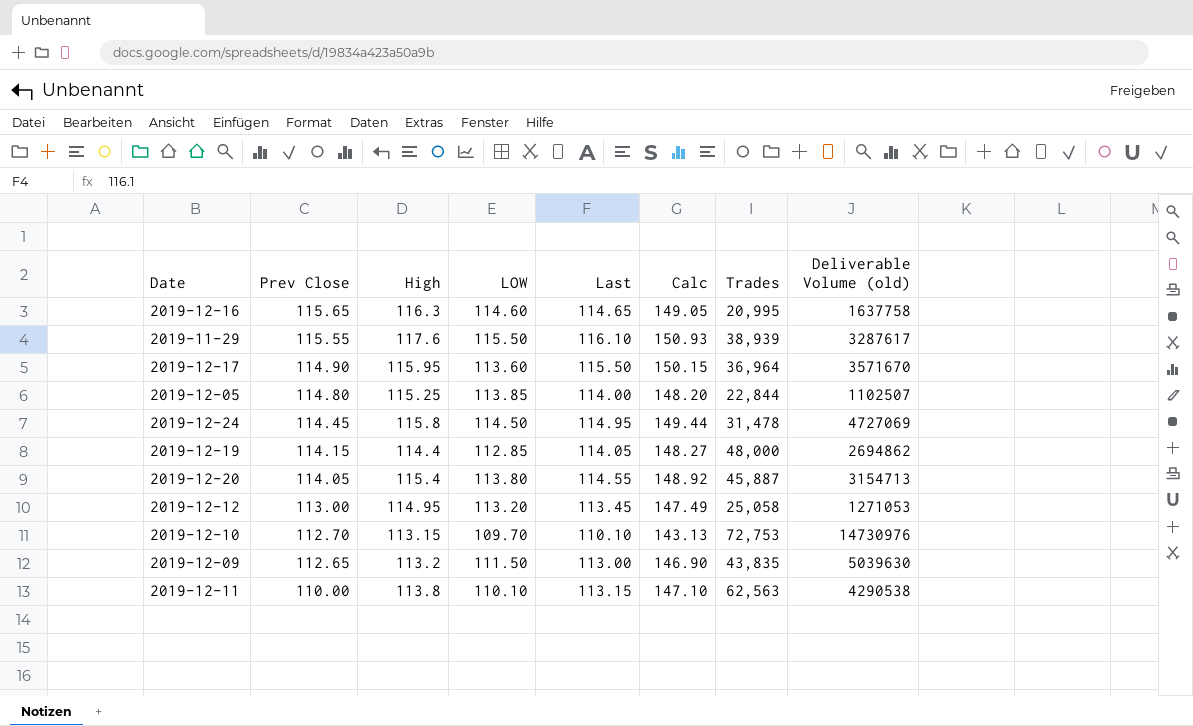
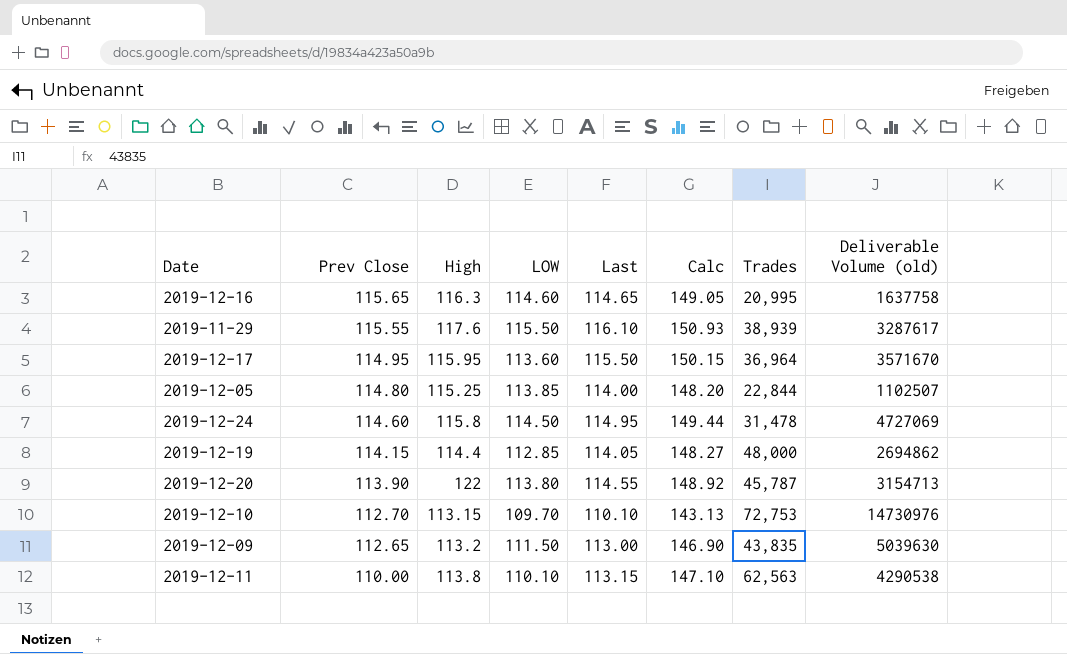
row 2019-12-12: 113.00 | 114.95 | 113.20 | 113.45 | 147.49 | 25,058 | 1271053 -> none
2019-12-17 | Prev Close: 114.90 -> 114.95
2019-12-24 | Prev Close: 114.45 -> 114.60
2019-12-20 | Prev Close: 114.05 -> 113.90
2019-12-20 | High: 115.4 -> 122
2019-12-20 | Trades: 45,887 -> 45,787

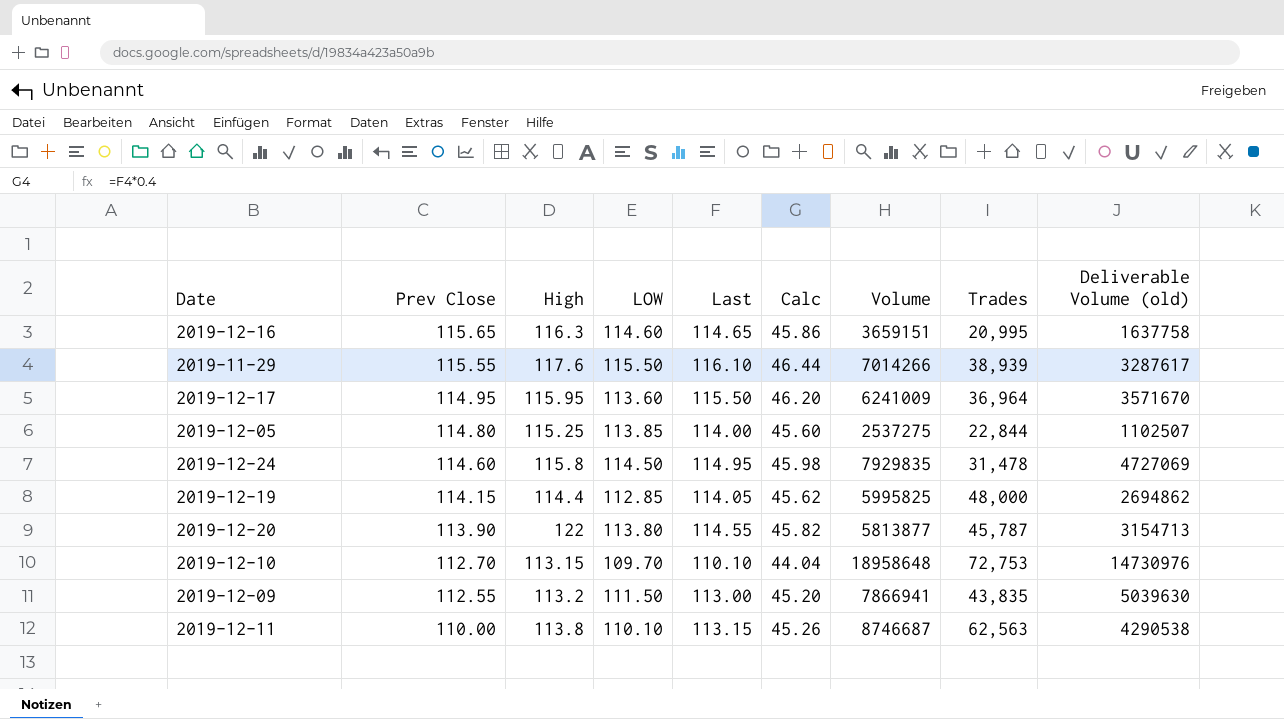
column Calc | formula: [Last] * 1.3 -> [Last] * 0.4
column Volume | position: none -> 7
2019-12-09 | Prev Close: 112.65 -> 112.55

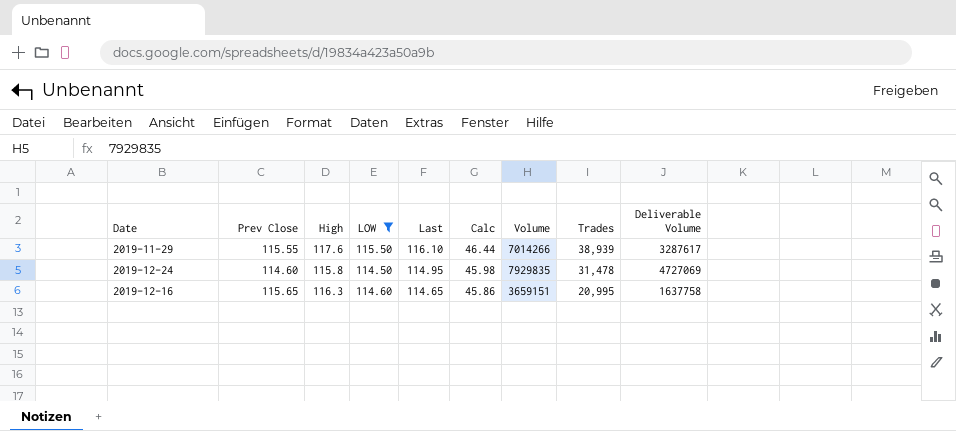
filter: none -> LOW >= 114.50
row order: Prev Close descending -> Last descending
column name: Deliverable Volume (old) -> Deliverable Volume

